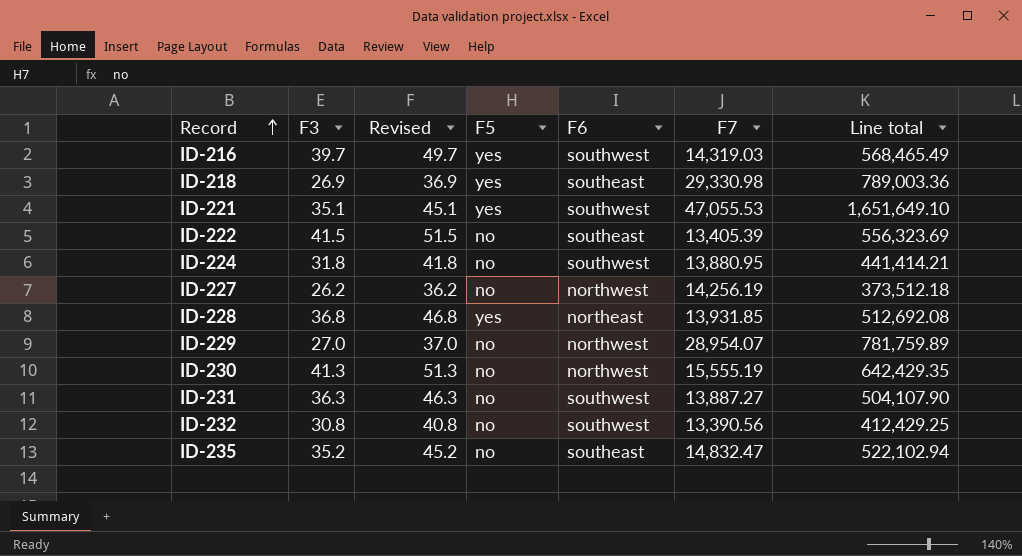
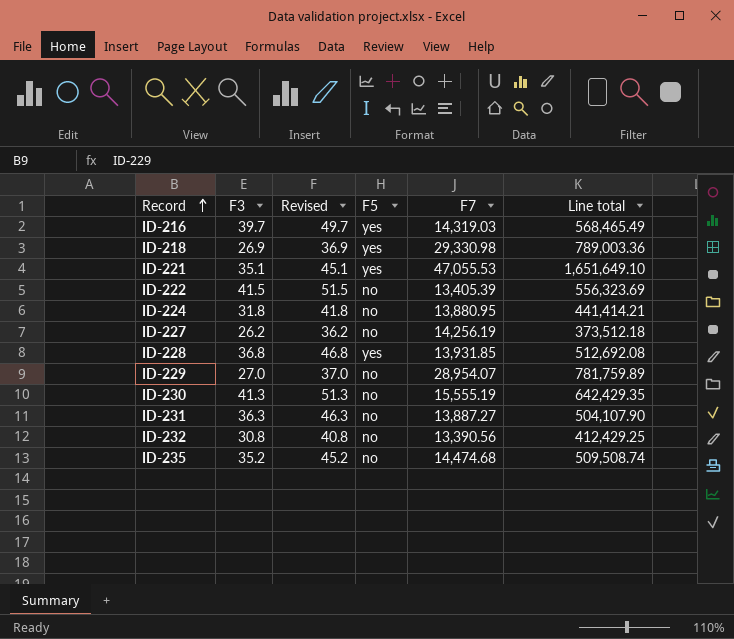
column F6 | position: 5 -> none
ID-235 | F7: 14,832.47 -> 14,474.68
ID-235 | Line total: 522,102.94 -> 509,508.74

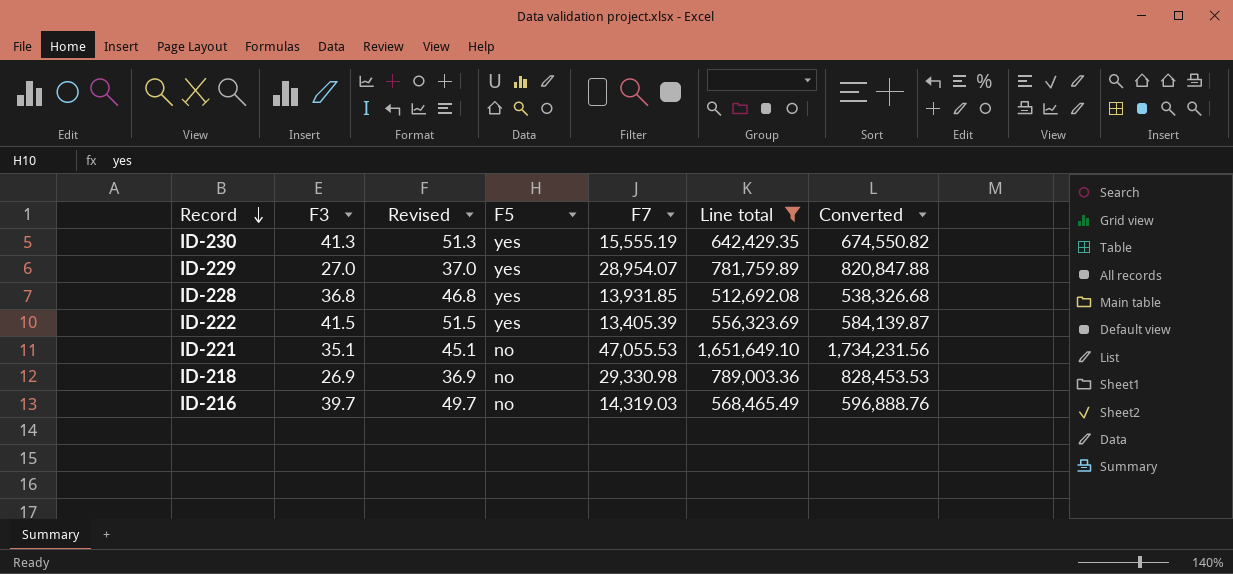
filter: none -> Line total >= 512,692.08
row order: Record ascending -> Record descending
column Converted | formula: none -> [Line total] * 1.05
ID-230 | F5: no -> yes
ID-229 | F5: no -> yes
ID-222 | F5: no -> yes
ID-221 | F5: yes -> no
ID-218 | F5: yes -> no
ID-216 | F5: yes -> no

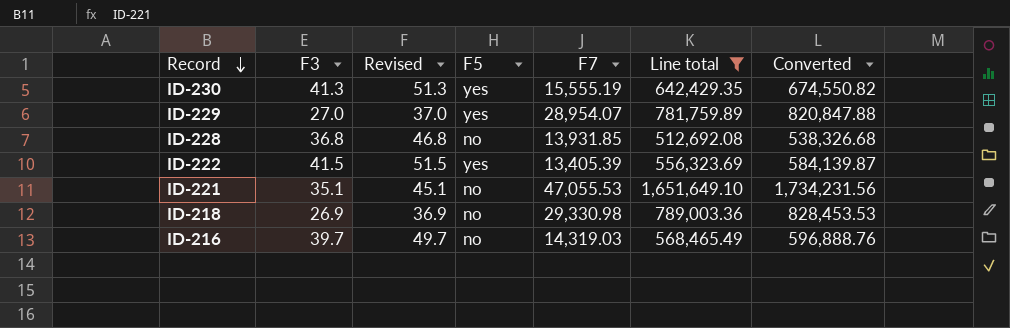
ID-228 | F5: yes -> no

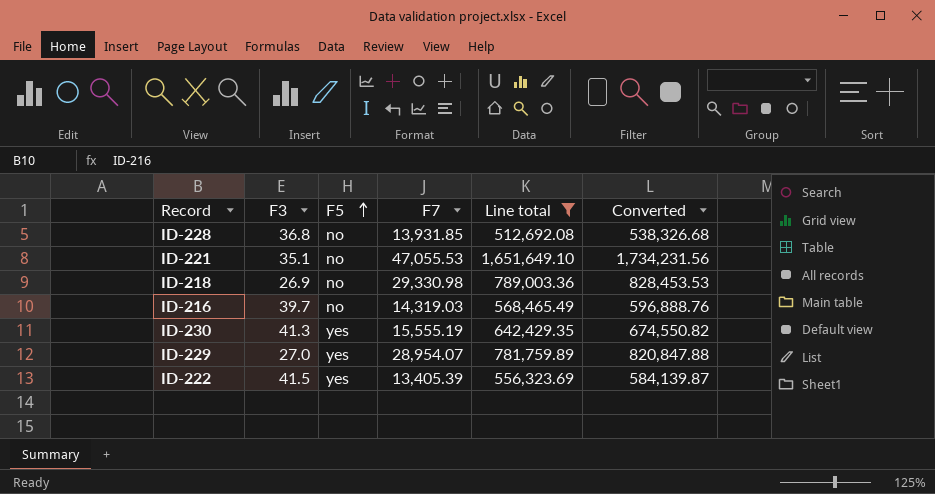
row order: Record descending -> F5 ascending
column Revised | formula: [F3] + 10 -> none

